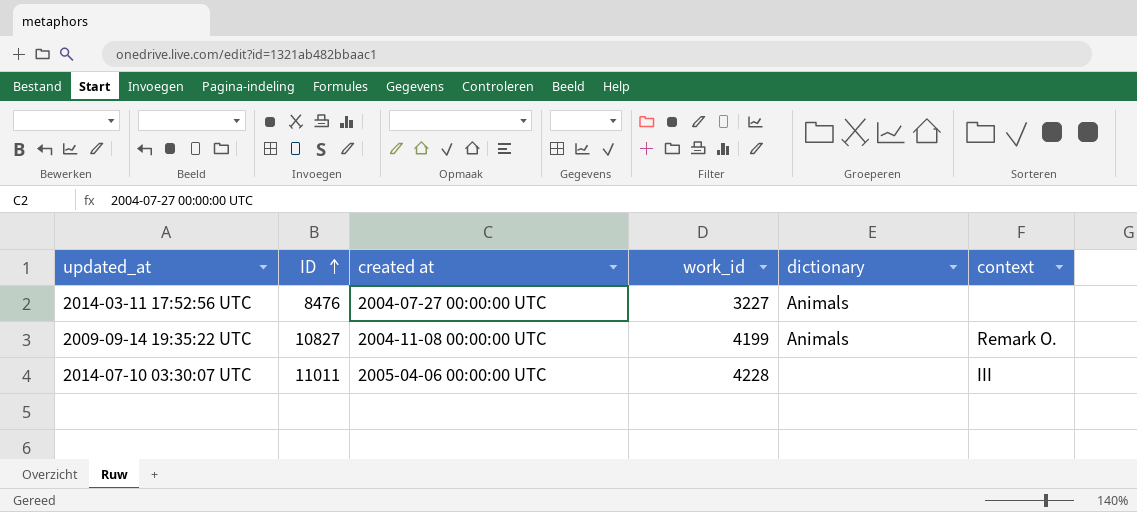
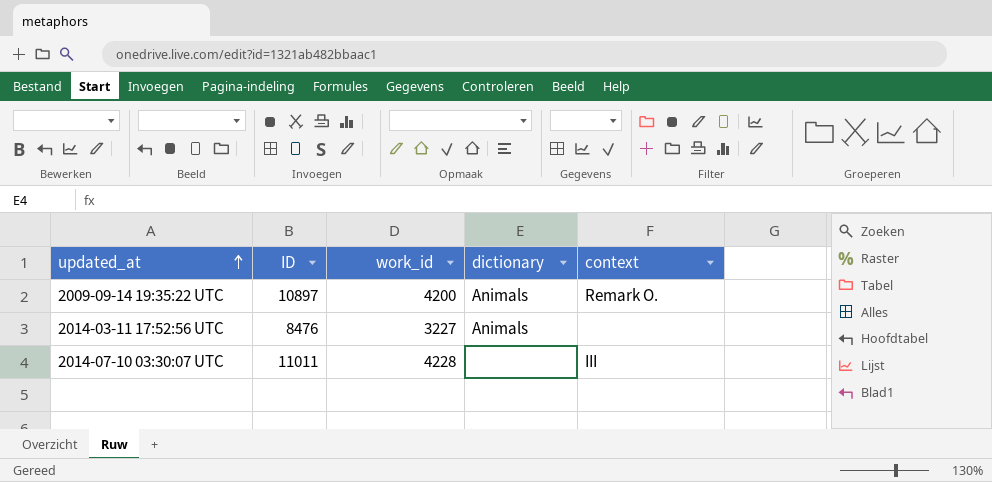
row order: ID ascending -> updated_at ascending
column created at | position: 3 -> none
2009-09-14 19:35:22 UTC | ID: 10827 -> 10897
2009-09-14 19:35:22 UTC | work_id: 4199 -> 4200

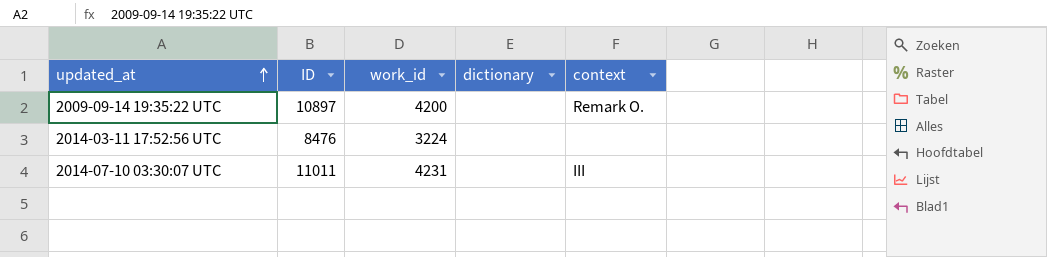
2009-09-14 19:35:22 UTC | dictionary: Animals -> none
2014-03-11 17:52:56 UTC | work_id: 3227 -> 3224
2014-03-11 17:52:56 UTC | dictionary: Animals -> none
2014-07-10 03:30:07 UTC | work_id: 4228 -> 4231

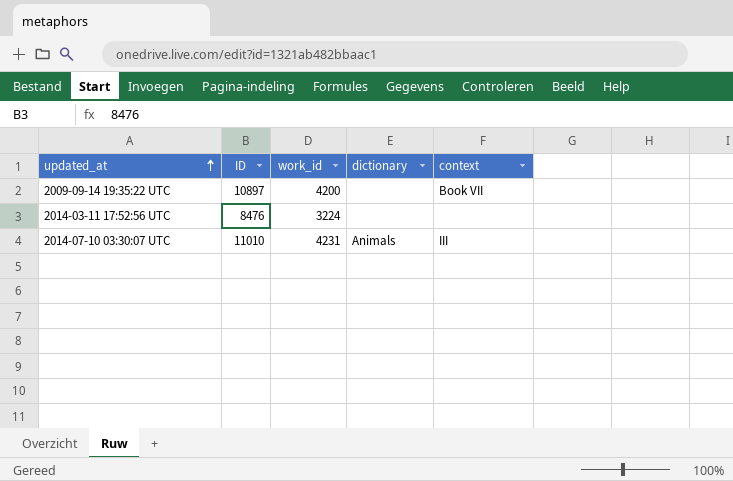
2009-09-14 19:35:22 UTC | context: Remark O. -> Book VII
2014-07-10 03:30:07 UTC | ID: 11011 -> 11010
2014-07-10 03:30:07 UTC | dictionary: none -> Animals

